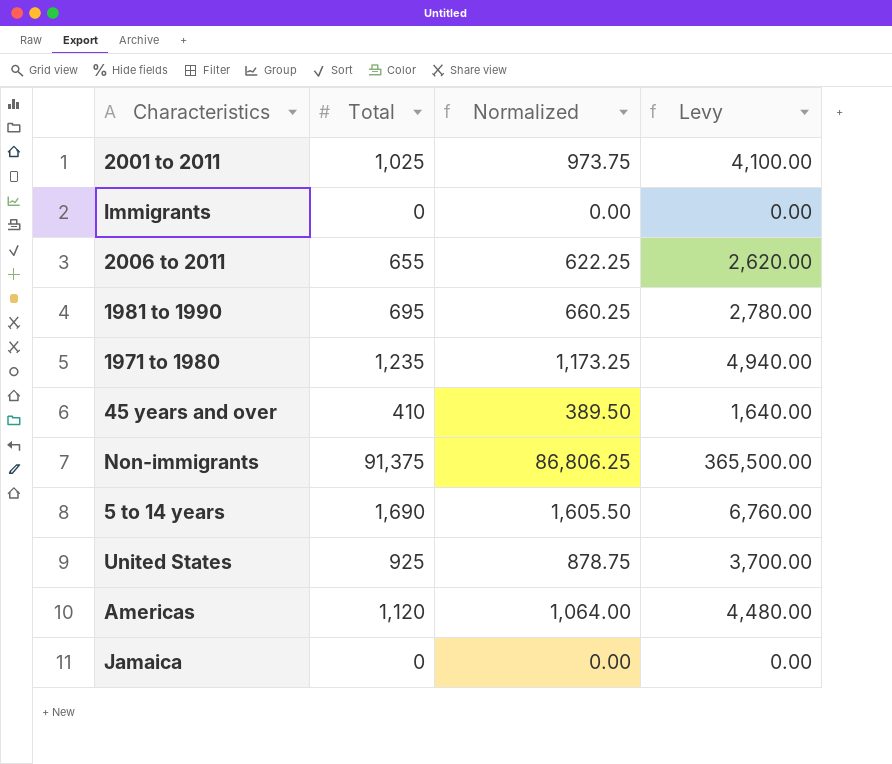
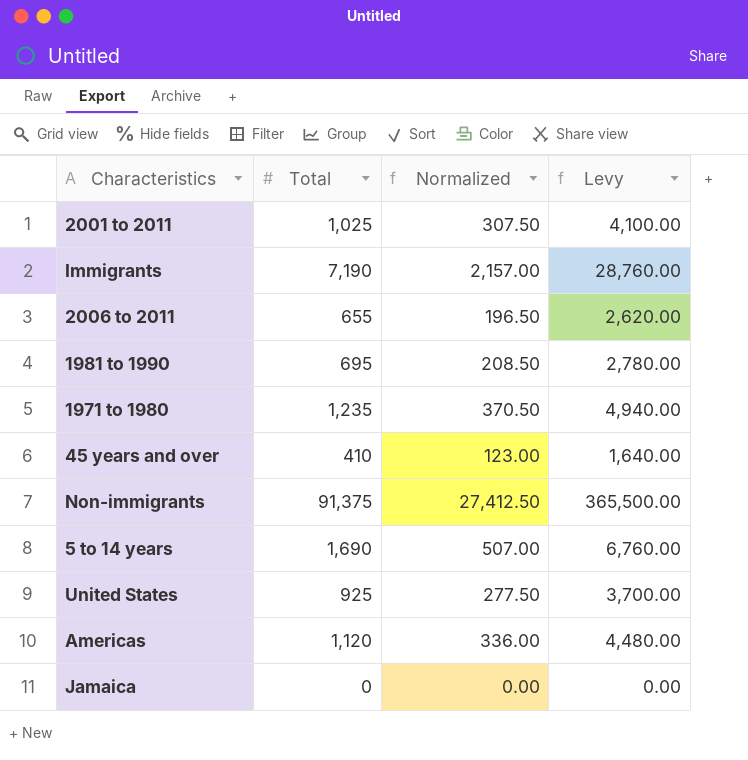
column Normalized | formula: [Total] * 0.95 -> [Total] * 0.3
Immigrants | Total: 0 -> 7,190
Immigrants | Levy: 0.00 -> 28,760.00

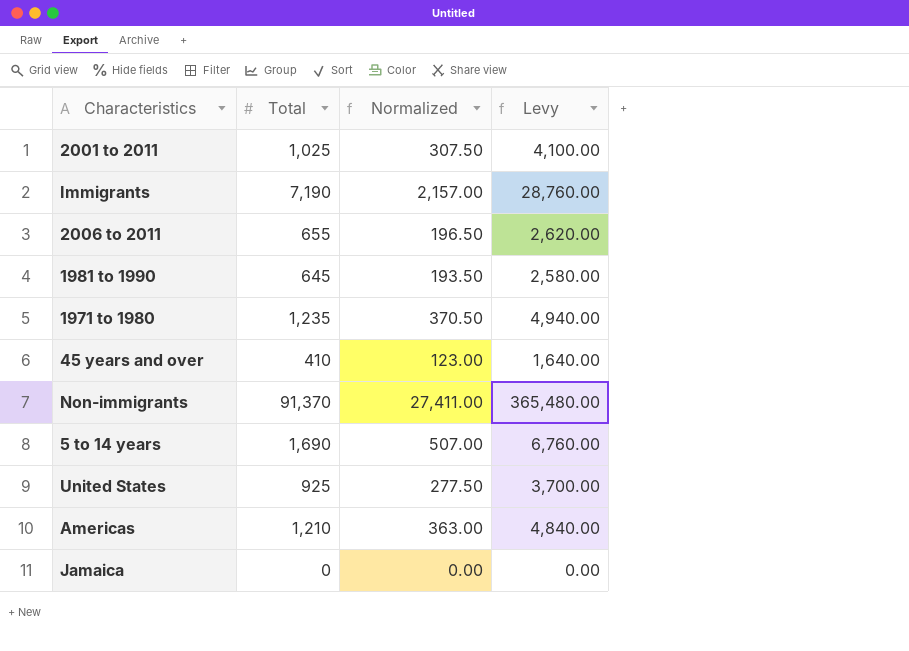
1981 to 1990 | Total: 695 -> 645
1981 to 1990 | Normalized: 208.50 -> 193.50
1981 to 1990 | Levy: 2,780.00 -> 2,580.00
Non-immigrants | Total: 91,375 -> 91,370
Non-immigrants | Normalized: 27,412.50 -> 27,411.00
Non-immigrants | Levy: 365,500.00 -> 365,480.00
Americas | Total: 1,120 -> 1,210
Americas | Normalized: 336.00 -> 363.00
Americas | Levy: 4,480.00 -> 4,840.00

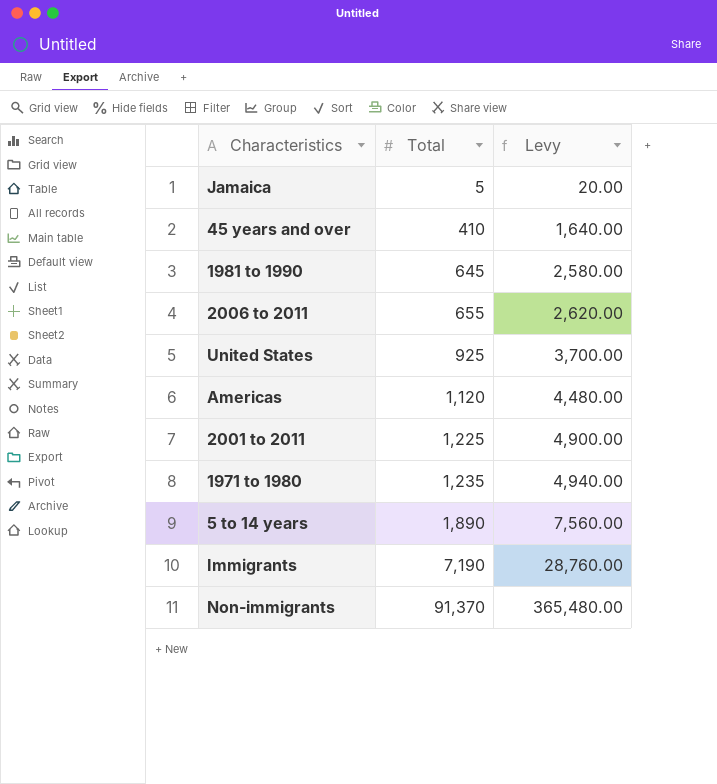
row order: none -> Total ascending
column Normalized | formula: [Total] * 0.3 -> none
Jamaica | Total: 0 -> 5
Jamaica | Levy: 0.00 -> 20.00
Americas | Total: 1,210 -> 1,120
Americas | Levy: 4,840.00 -> 4,480.00
2001 to 2011 | Total: 1,025 -> 1,225
2001 to 2011 | Levy: 4,100.00 -> 4,900.00
5 to 14 years | Total: 1,690 -> 1,890
5 to 14 years | Levy: 6,760.00 -> 7,560.00

